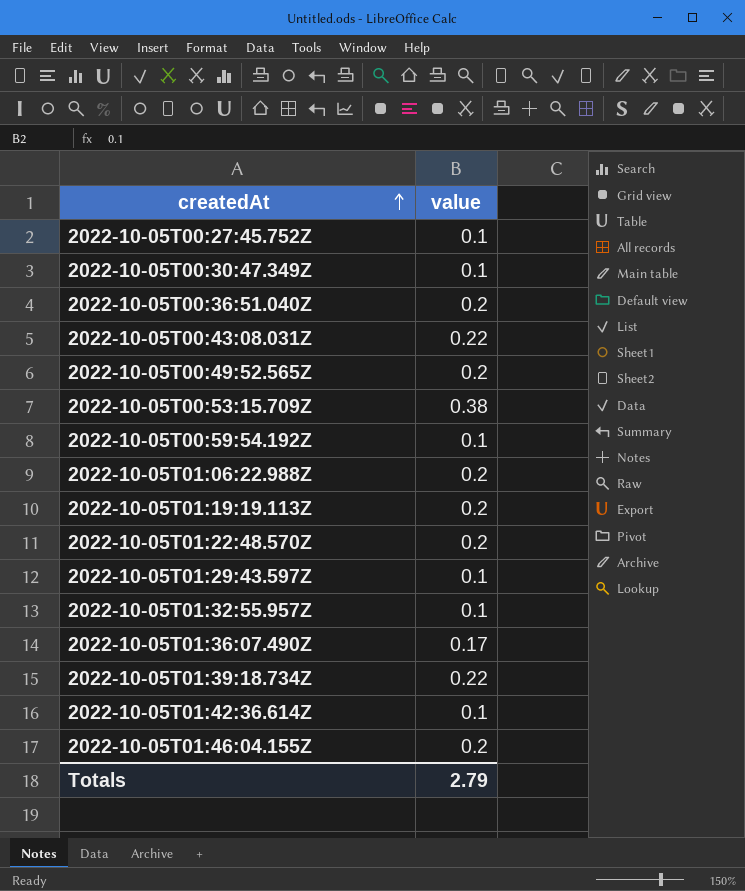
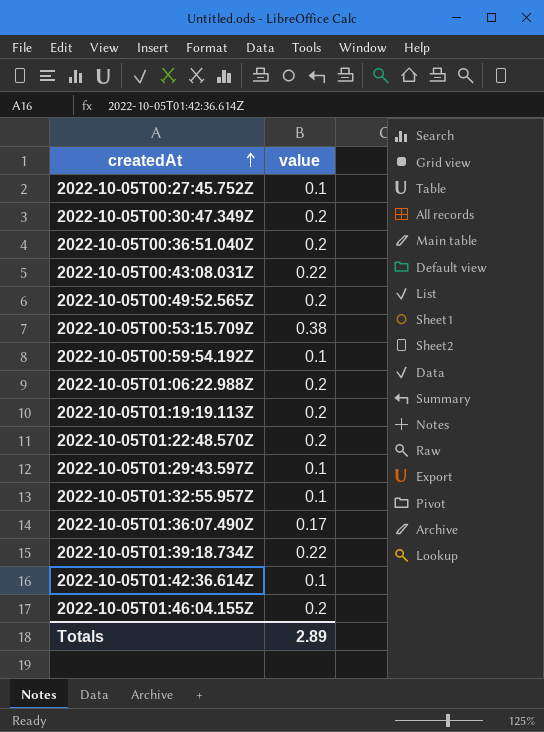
2022-10-05T00:30:47.349Z | value: 0.1 -> 0.2
Totals | value: 2.79 -> 2.89

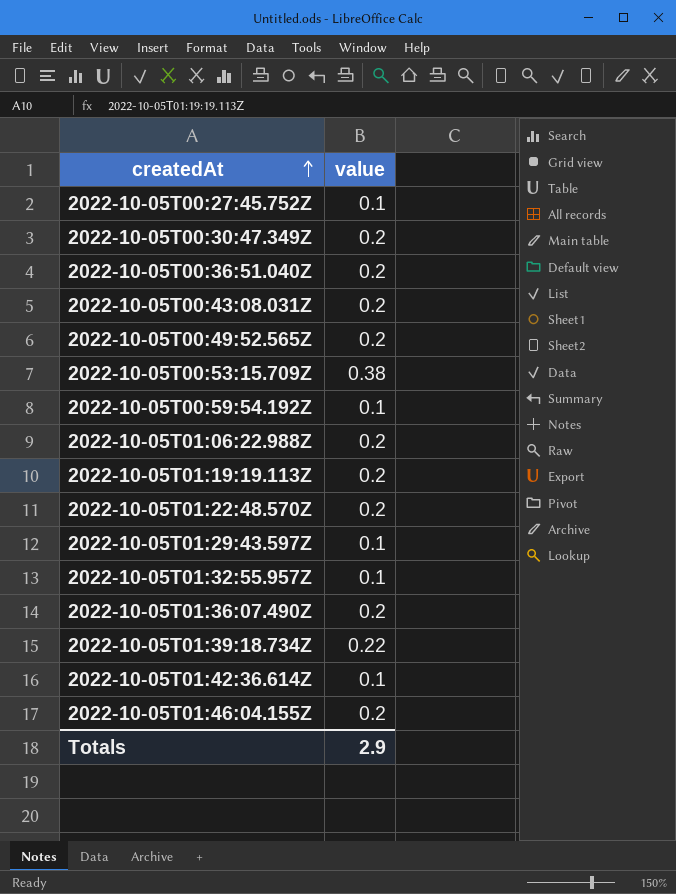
2022-10-05T00:43:08.031Z | value: 0.22 -> 0.2
2022-10-05T01:36:07.490Z | value: 0.17 -> 0.2
Totals | value: 2.89 -> 2.9

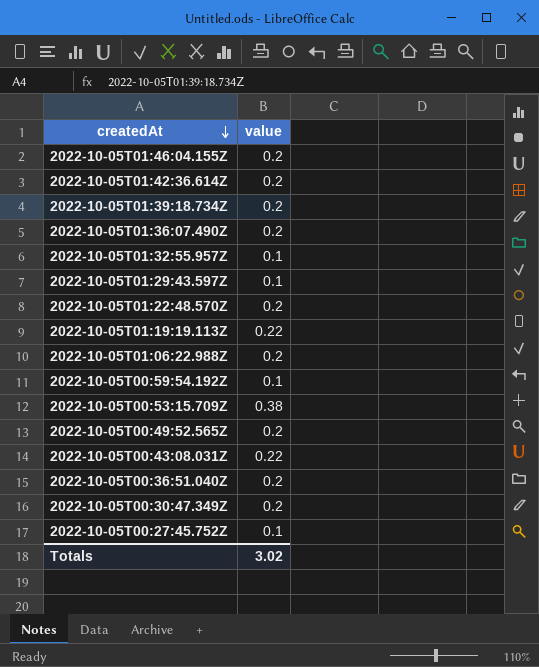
row order: createdAt ascending -> createdAt descending
2022-10-05T01:42:36.614Z | value: 0.1 -> 0.2
2022-10-05T01:39:18.734Z | value: 0.22 -> 0.2
2022-10-05T01:19:19.113Z | value: 0.2 -> 0.22
2022-10-05T00:43:08.031Z | value: 0.2 -> 0.22
Totals | value: 2.9 -> 3.02

